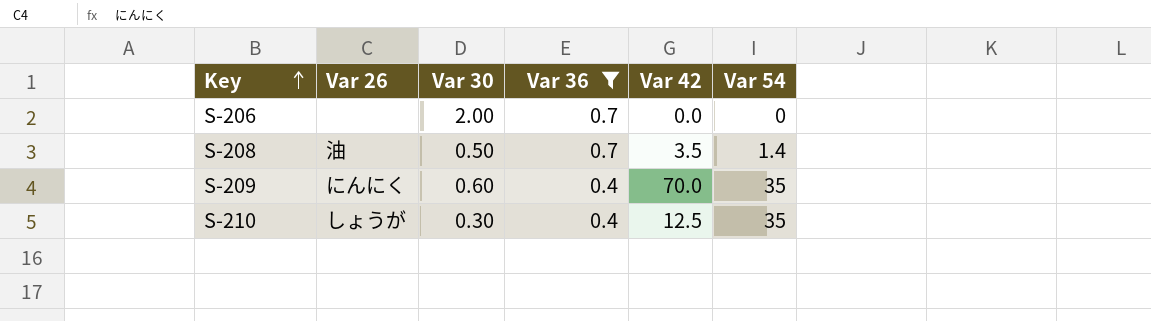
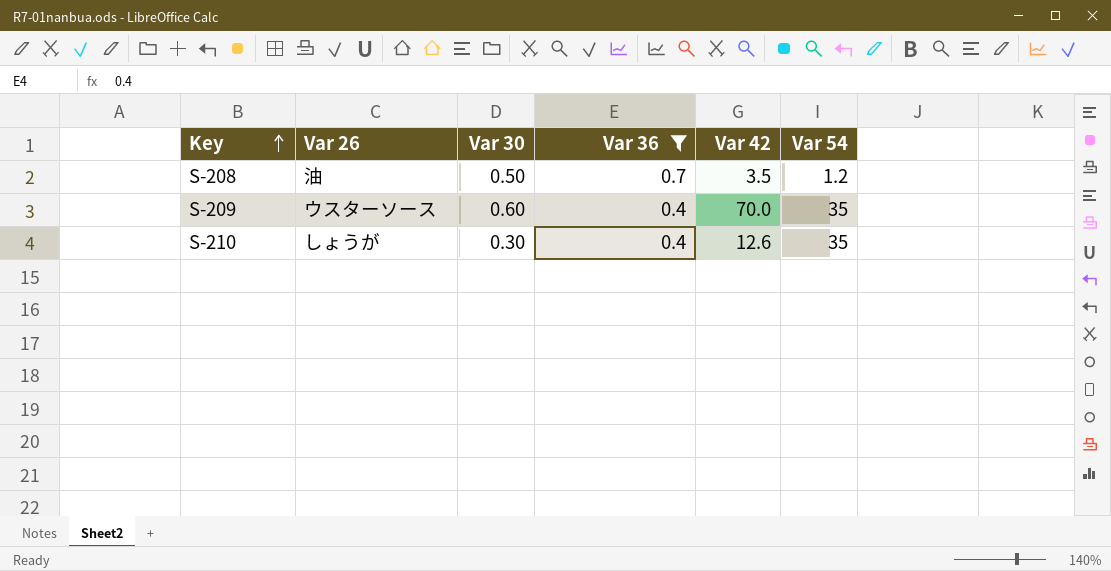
row S-206: none | 2.00 | 0.7 | 0.0 | 0 -> none
S-208 | Var 54: 1.4 -> 1.2
S-209 | Var 26: にんにく -> ウスターソース
S-210 | Var 42: 12.5 -> 12.6

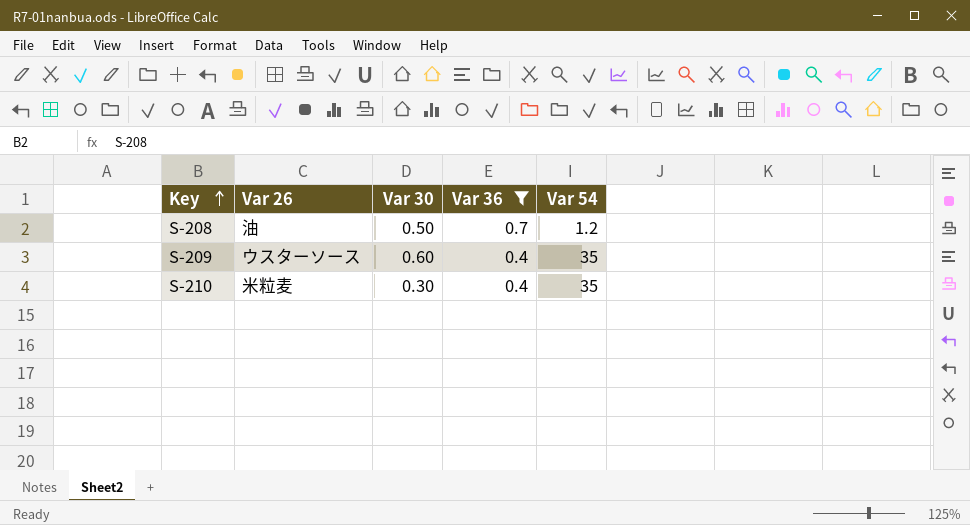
column Var 42 | position: 5 -> none
S-210 | Var 26: しょうが -> 米粒麦

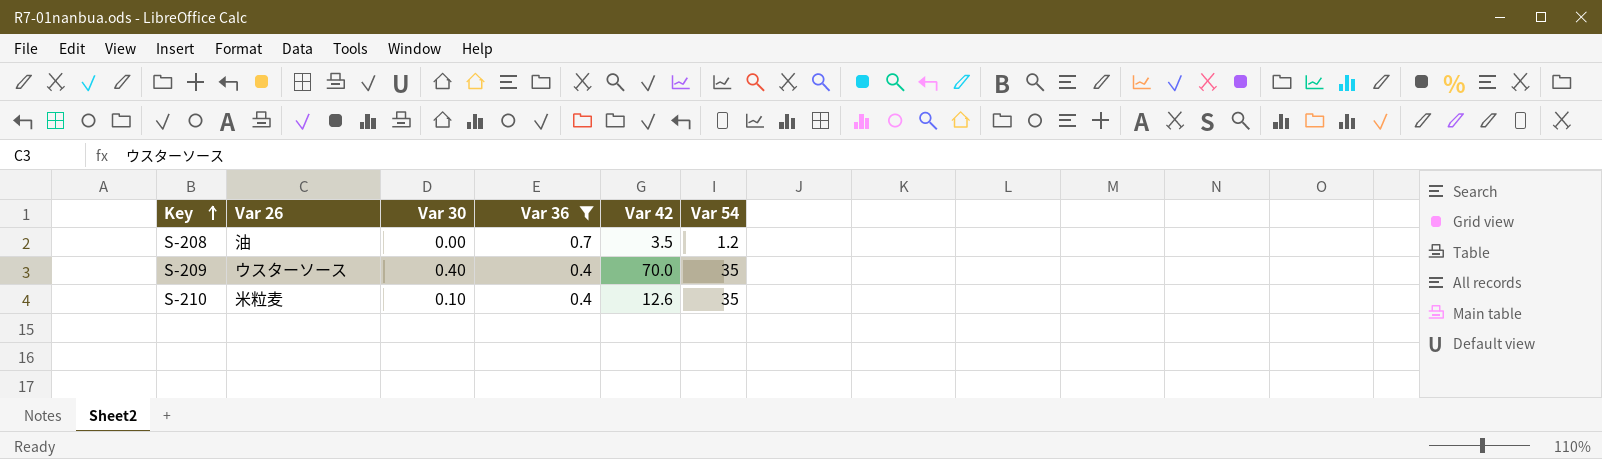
column Var 42 | position: none -> 5
S-208 | Var 30: 0.50 -> 0.00
S-209 | Var 30: 0.60 -> 0.40
S-210 | Var 30: 0.30 -> 0.10

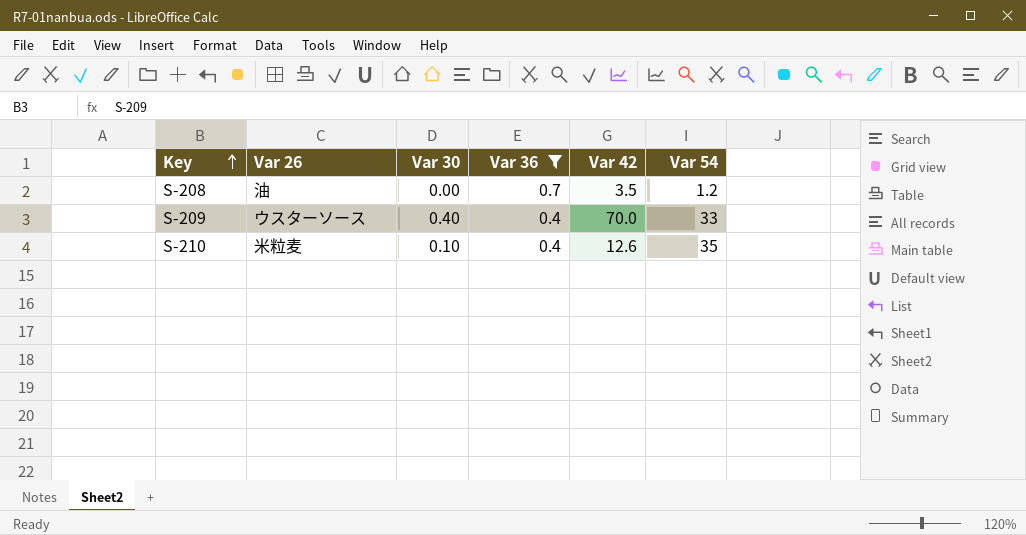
S-209 | Var 54: 35 -> 33

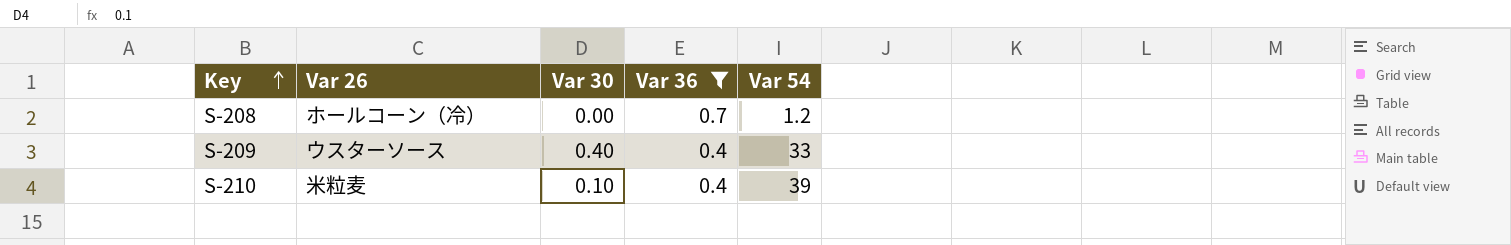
column Var 42 | position: 5 -> none
S-208 | Var 26: 油 -> ホールコーン（冷）
S-210 | Var 54: 35 -> 39

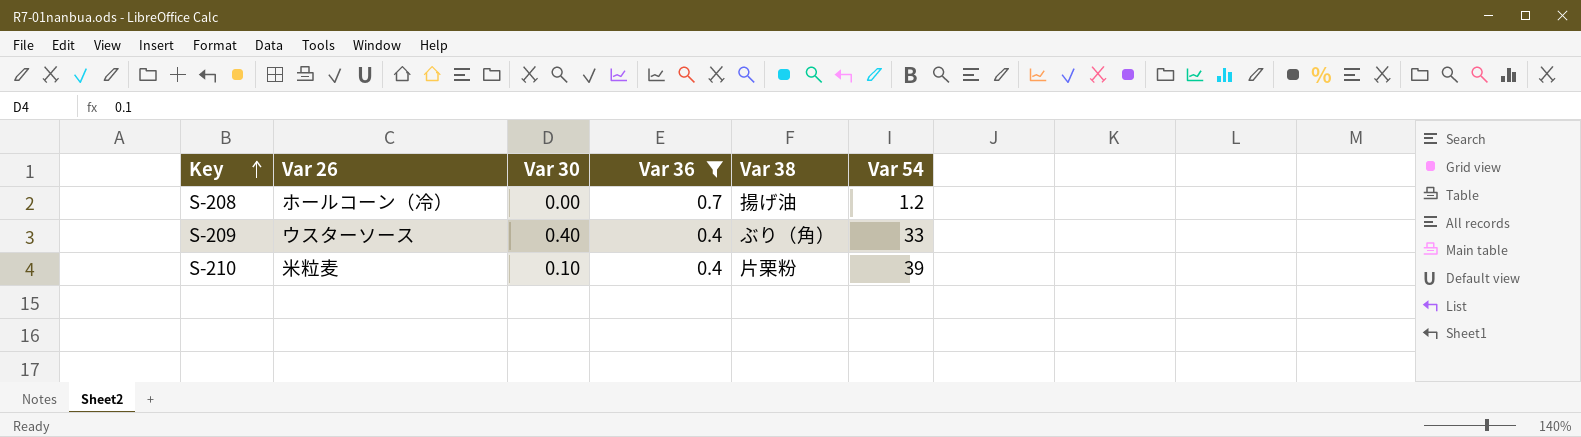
column Var 38 | position: none -> 5

